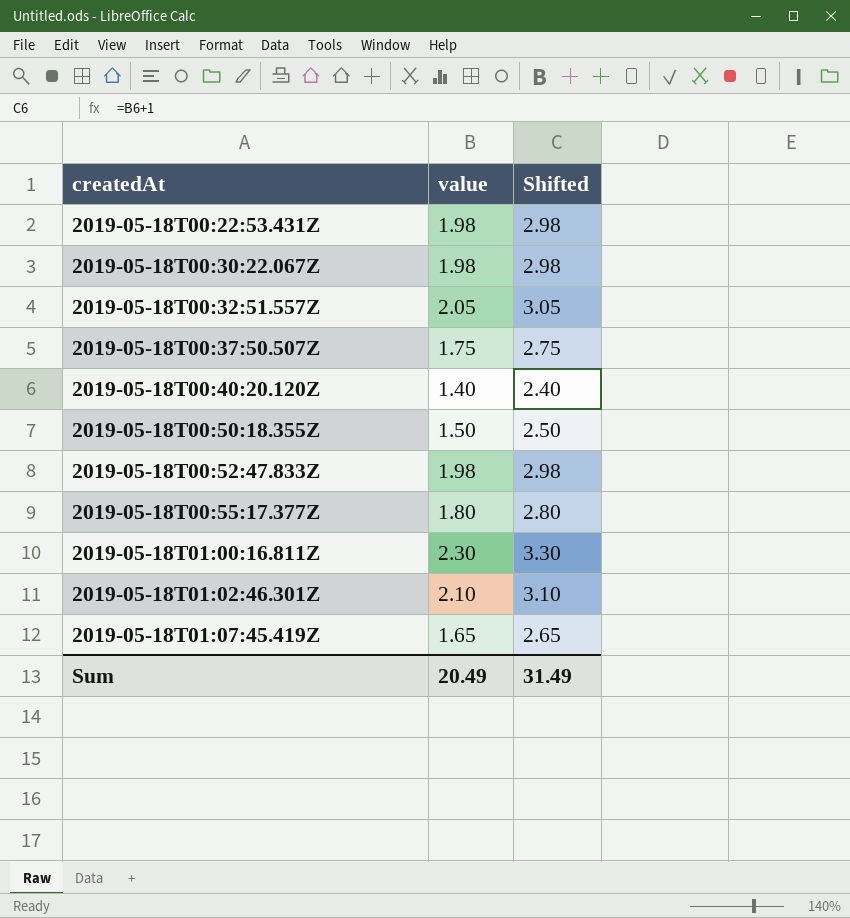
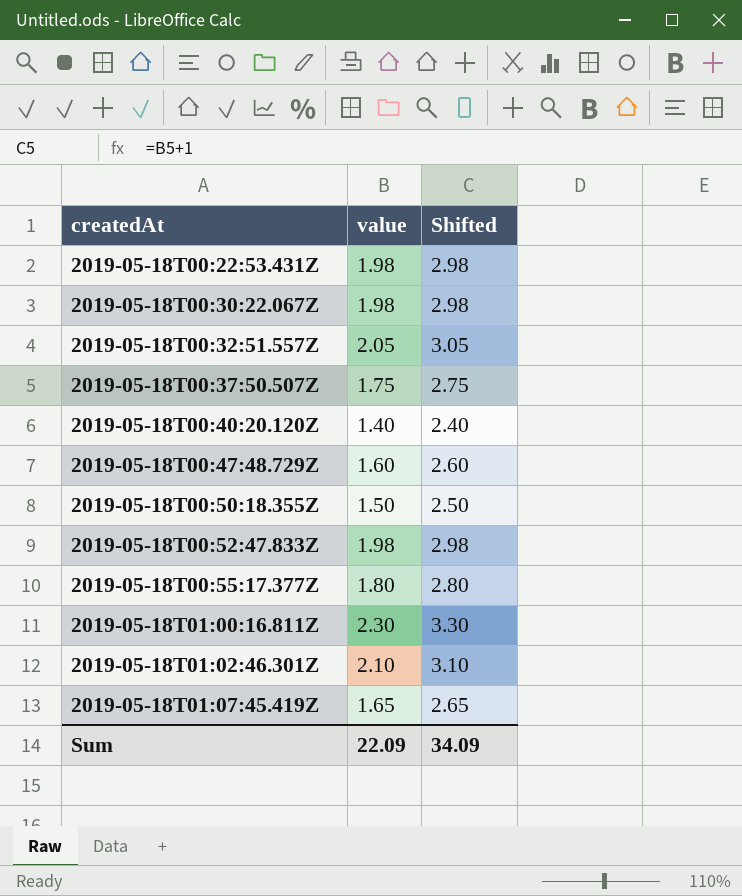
row 2019-05-18T00:47:48.729Z: none -> 1.60 | 2.60
Sum | value: 20.49 -> 22.09
Sum | Shifted: 31.49 -> 34.09

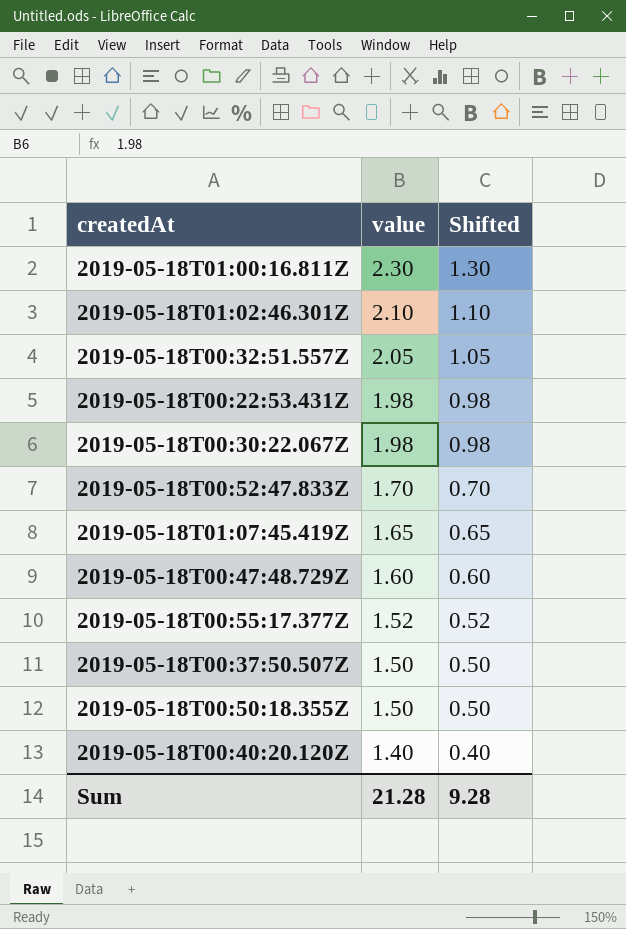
row order: createdAt ascending -> value descending
column Shifted | formula: [value] + 1 -> [value] - 1
2019-05-18T00:52:47.833Z | value: 1.98 -> 1.70
2019-05-18T00:55:17.377Z | value: 1.80 -> 1.52
2019-05-18T00:37:50.507Z | value: 1.75 -> 1.50
Sum | value: 22.09 -> 21.28
Sum | Shifted: 34.09 -> 9.28

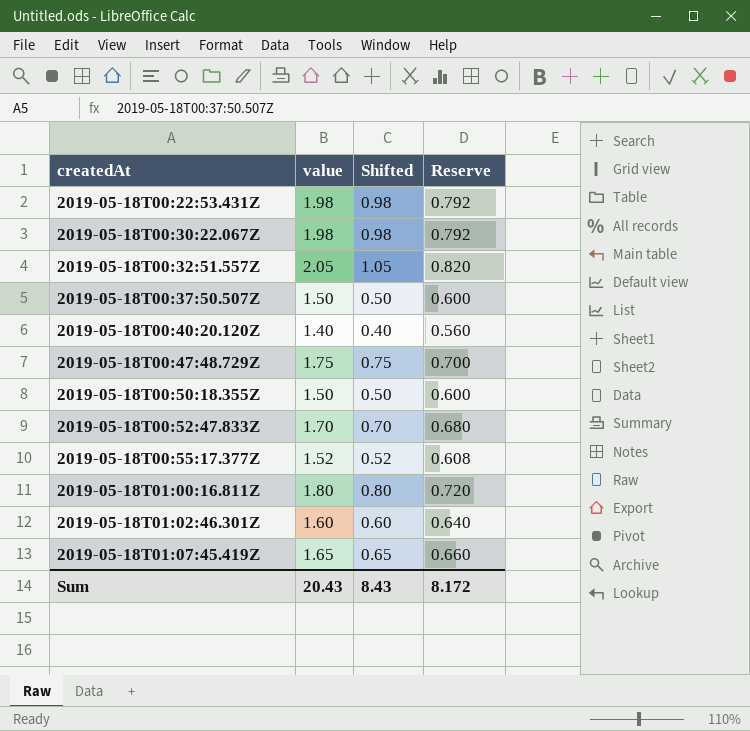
row order: value descending -> createdAt ascending
column Reserve | formula: none -> [value] * 0.4
2019-05-18T00:47:48.729Z | value: 1.60 -> 1.75
2019-05-18T00:47:48.729Z | Shifted: 0.60 -> 0.75
2019-05-18T01:00:16.811Z | value: 2.30 -> 1.80
2019-05-18T01:00:16.811Z | Shifted: 1.30 -> 0.80
2019-05-18T01:02:46.301Z | value: 2.10 -> 1.60
2019-05-18T01:02:46.301Z | Shifted: 1.10 -> 0.60
Sum | value: 21.28 -> 20.43
Sum | Shifted: 9.28 -> 8.43

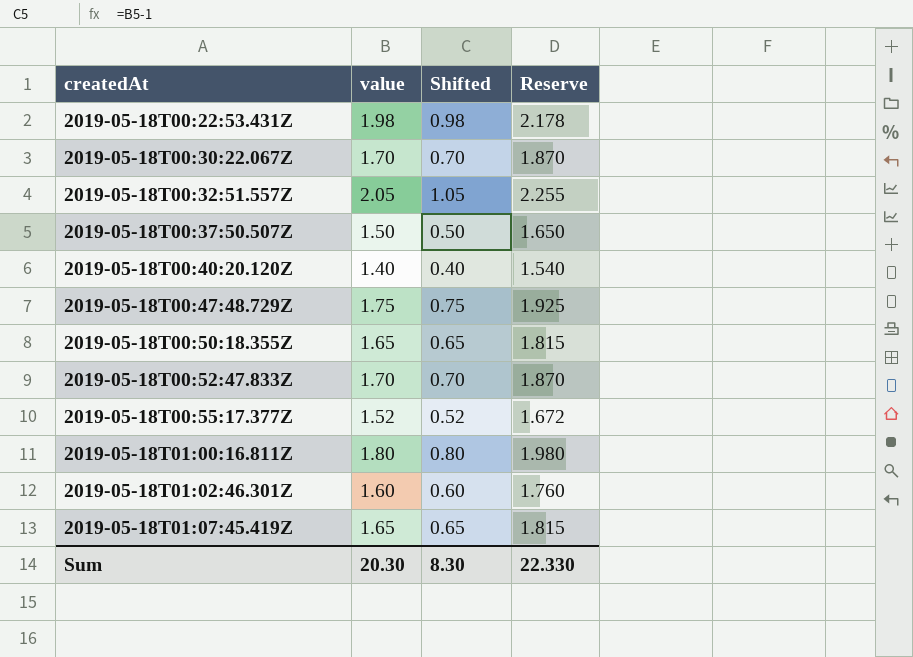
column Reserve | formula: [value] * 0.4 -> [value] * 1.1
2019-05-18T00:30:22.067Z | value: 1.98 -> 1.70
2019-05-18T00:30:22.067Z | Shifted: 0.98 -> 0.70
2019-05-18T00:50:18.355Z | value: 1.50 -> 1.65
2019-05-18T00:50:18.355Z | Shifted: 0.50 -> 0.65
Sum | value: 20.43 -> 20.30
Sum | Shifted: 8.43 -> 8.30
Sum | Reserve: 8.172 -> 22.330

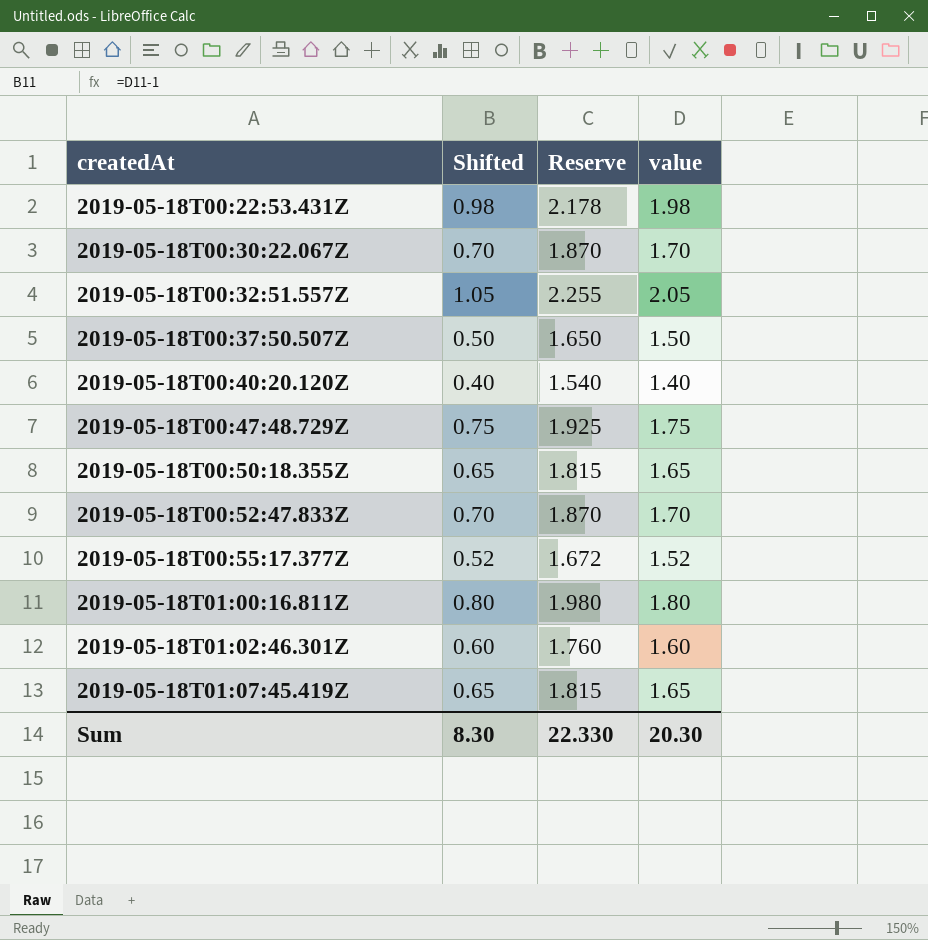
column value | position: 2 -> 4

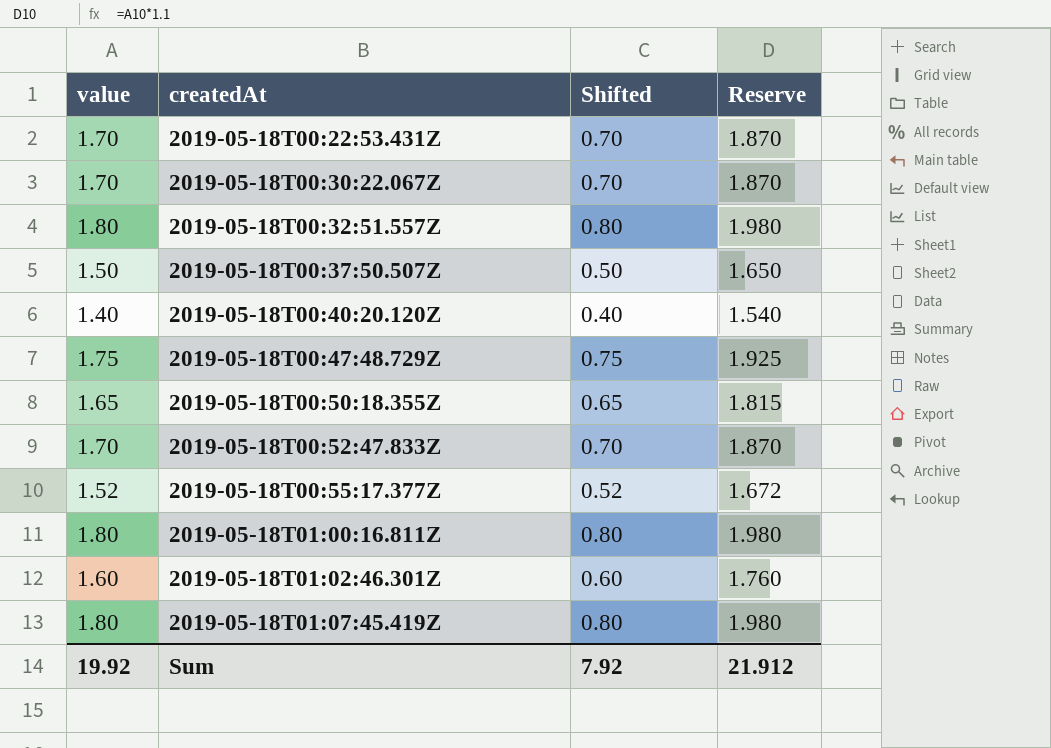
column value | position: 4 -> 1
2019-05-18T00:22:53.431Z | value: 1.98 -> 1.70
2019-05-18T00:22:53.431Z | Shifted: 0.98 -> 0.70
2019-05-18T00:22:53.431Z | Reserve: 2.178 -> 1.870
2019-05-18T00:32:51.557Z | value: 2.05 -> 1.80
2019-05-18T00:32:51.557Z | Shifted: 1.05 -> 0.80
2019-05-18T00:32:51.557Z | Reserve: 2.255 -> 1.980
2019-05-18T01:07:45.419Z | value: 1.65 -> 1.80
2019-05-18T01:07:45.419Z | Shifted: 0.65 -> 0.80
2019-05-18T01:07:45.419Z | Reserve: 1.815 -> 1.980
Sum | value: 20.30 -> 19.92
Sum | Shifted: 8.30 -> 7.92
Sum | Reserve: 22.330 -> 21.912

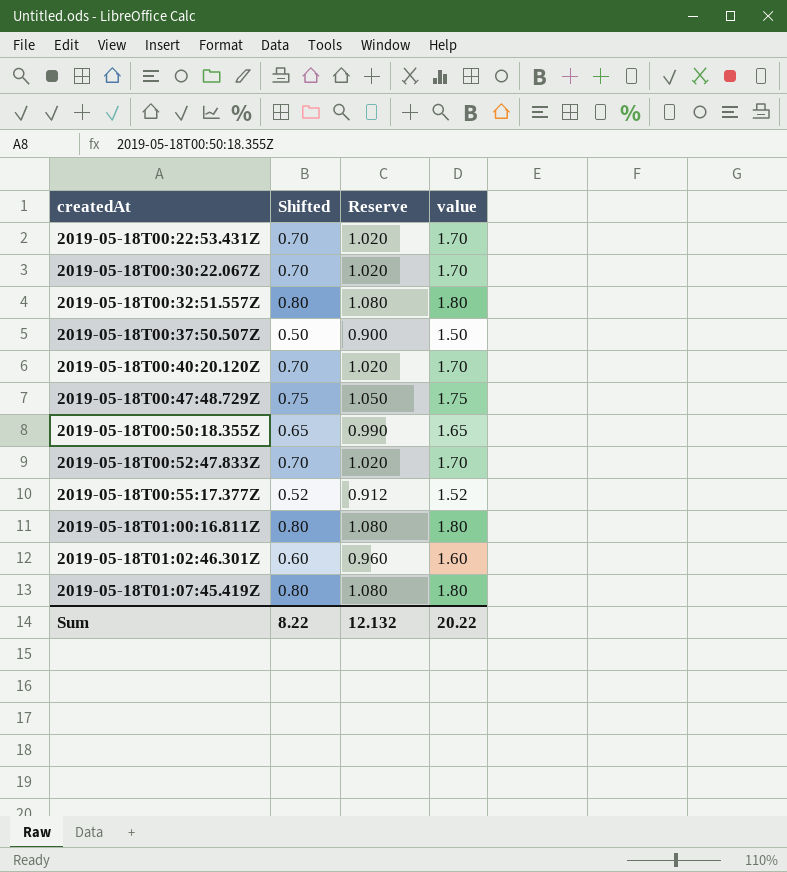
column Reserve | formula: [value] * 1.1 -> [value] * 0.6
column value | position: 1 -> 4
2019-05-18T00:40:20.120Z | Shifted: 0.40 -> 0.70
2019-05-18T00:40:20.120Z | value: 1.40 -> 1.70
Sum | Shifted: 7.92 -> 8.22
Sum | Reserve: 21.912 -> 12.132
Sum | value: 19.92 -> 20.22

